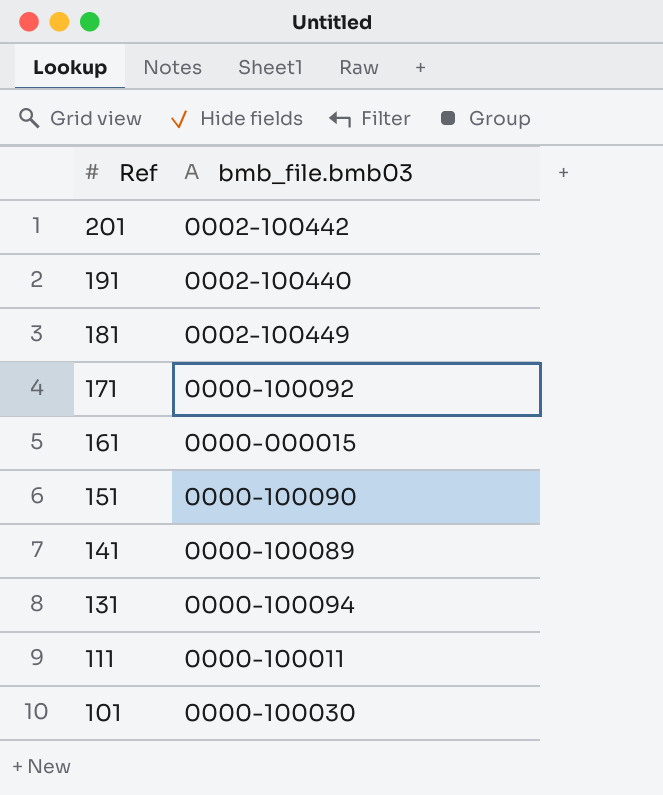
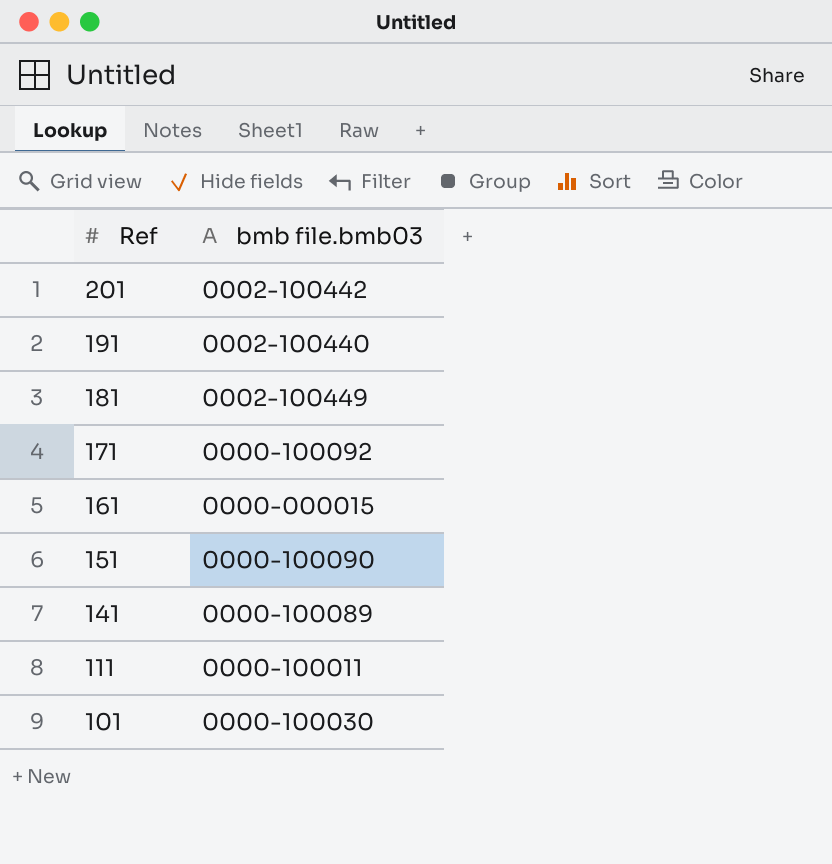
column name: bmb_file.bmb03 -> bmb file.bmb03
row 131: 0000-100094 -> none

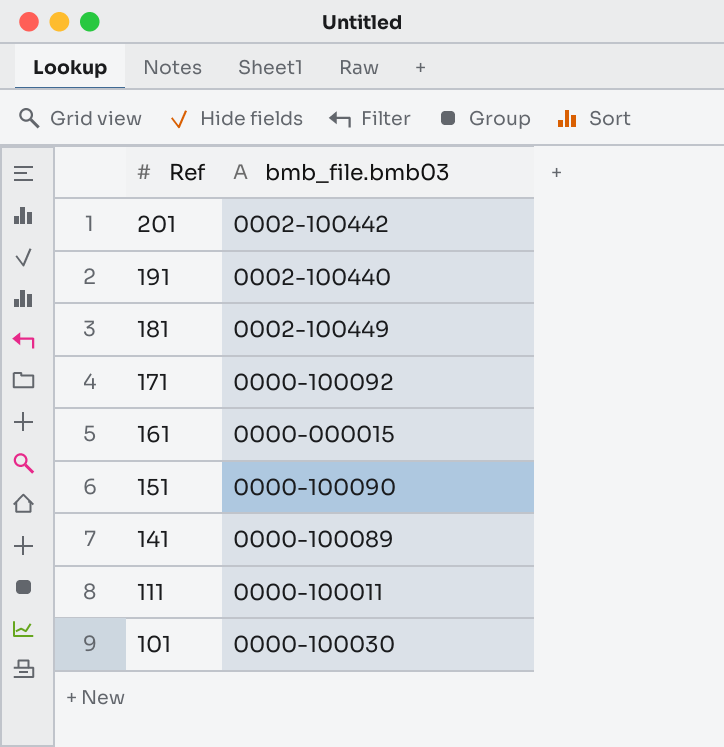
column name: bmb file.bmb03 -> bmb_file.bmb03

